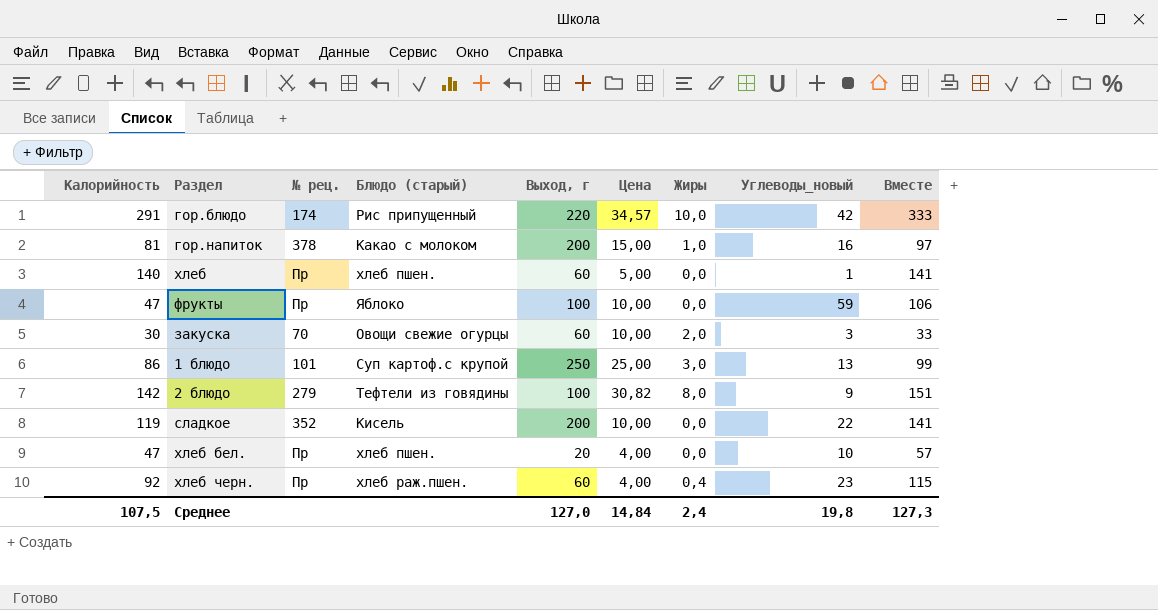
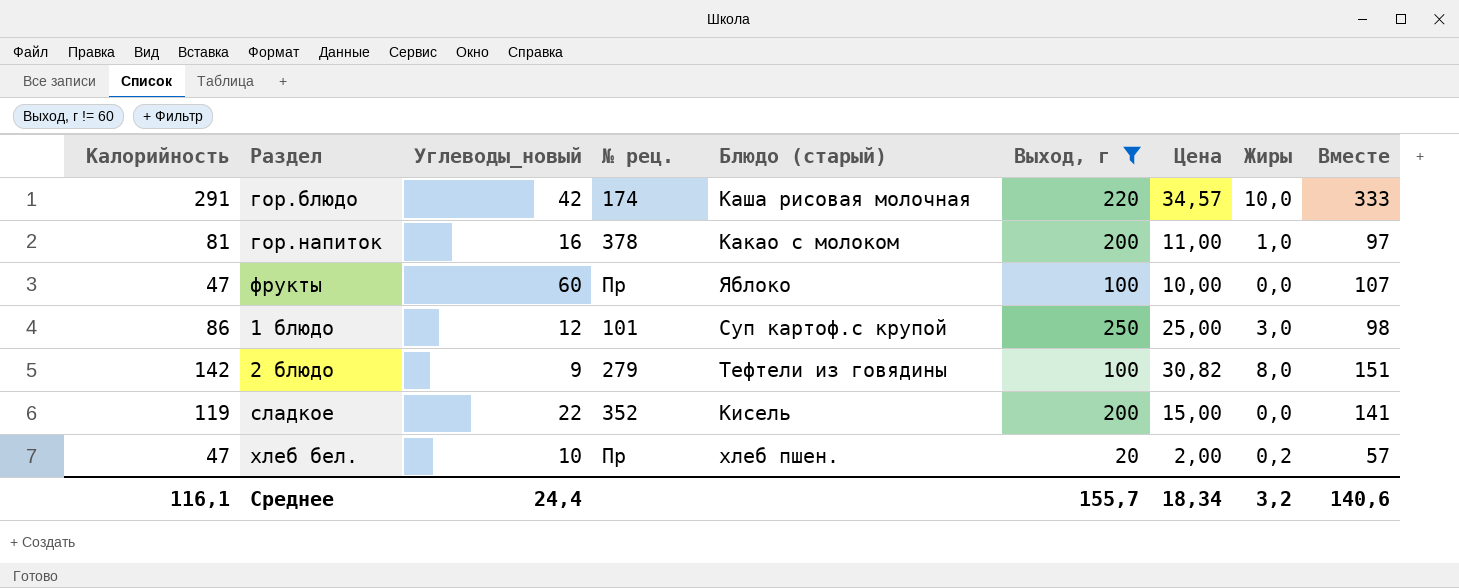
filter: none -> Выход, г != 60
column Углеводы_новый | position: 8 -> 3
гор.блюдо | Блюдо (старый): Рис припущенный -> Каша рисовая молочная
гор.напиток | Цена: 15,00 -> 11,00
фрукты | Углеводы_новый: 59 -> 60
фрукты | Вместе: 106 -> 107
1 блюдо | Углеводы_новый: 13 -> 12
1 блюдо | Вместе: 99 -> 98
сладкое | Цена: 10,00 -> 15,00
хлеб бел. | Цена: 4,00 -> 2,00
хлеб бел. | Жиры: 0,0 -> 0,2
Среднее | Калорийность: 107,5 -> 116,1
Среднее | Углеводы_новый: 19,8 -> 24,4
Среднее | Выход, г: 127,0 -> 155,7
Среднее | Цена: 14,84 -> 18,34
Среднее | Жиры: 2,4 -> 3,2
Среднее | Вместе: 127,3 -> 140,6

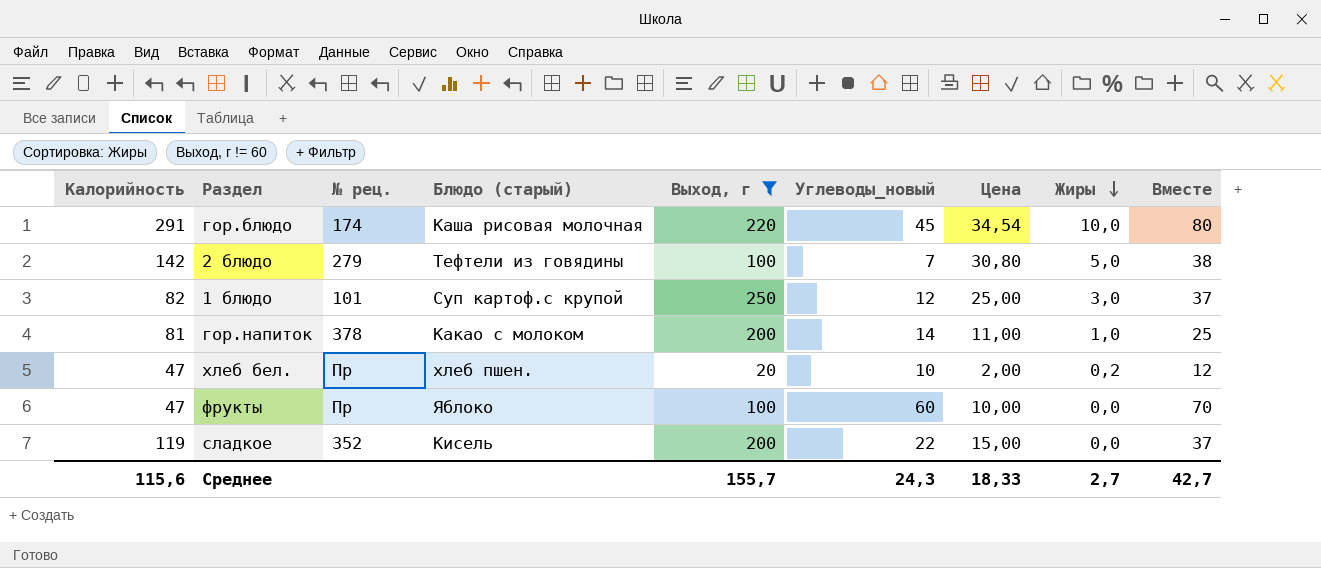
row order: none -> Жиры descending
column Углеводы_новый | position: 3 -> 6
column Вместе | formula: [Калорийность] + [Углеводы_новый] -> [Углеводы_новый] + [Цена]
гор.блюдо | Углеводы_новый: 42 -> 45
гор.блюдо | Цена: 34,57 -> 34,54
2 блюдо | Углеводы_новый: 9 -> 7
2 блюдо | Цена: 30,82 -> 30,80
2 блюдо | Жиры: 8,0 -> 5,0
1 блюдо | Калорийность: 86 -> 82
гор.напиток | Углеводы_новый: 16 -> 14
Среднее | Калорийность: 116,1 -> 115,6
Среднее | Углеводы_новый: 24,4 -> 24,3
Среднее | Цена: 18,34 -> 18,33
Среднее | Жиры: 3,2 -> 2,7
Среднее | Вместе: 140,6 -> 42,7

